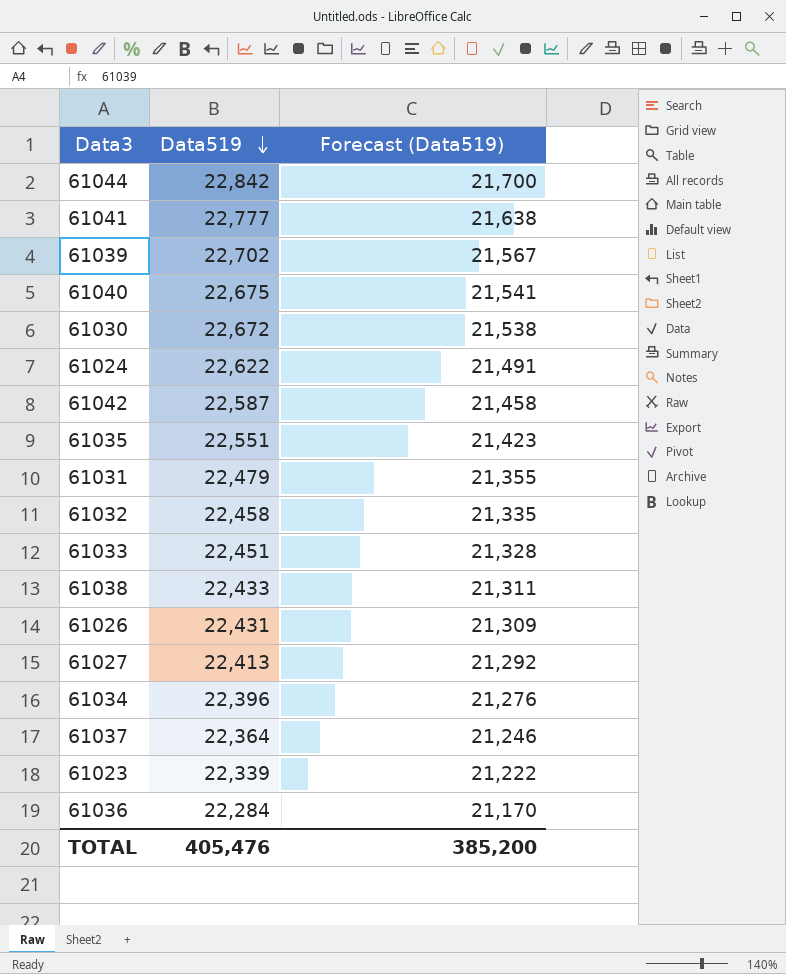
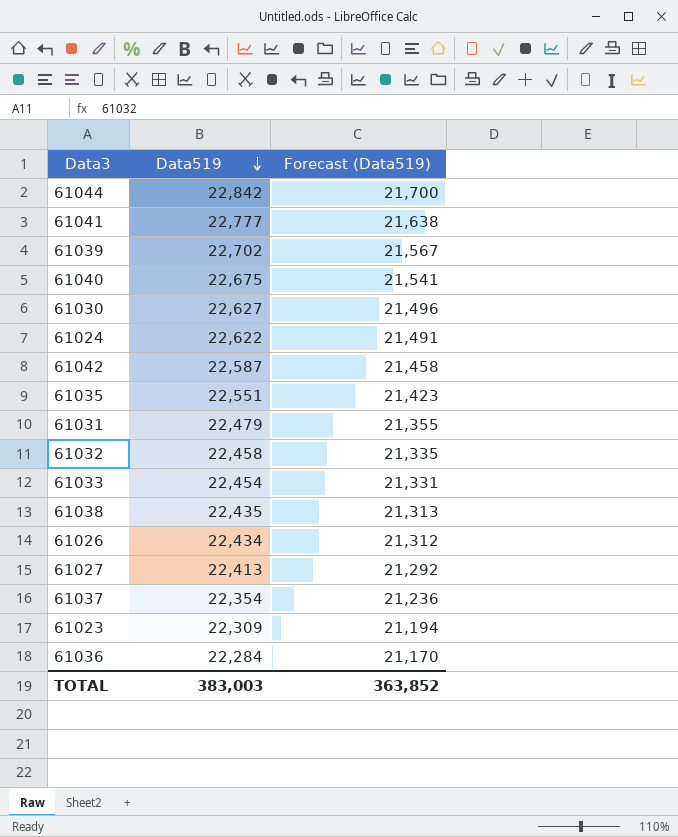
row 61034: 22,396 | 21,276 -> none
61030 | Data519: 22,672 -> 22,627
61030 | Forecast (Data519): 21,538 -> 21,496
61033 | Data519: 22,451 -> 22,454
61033 | Forecast (Data519): 21,328 -> 21,331
61038 | Data519: 22,433 -> 22,435
61038 | Forecast (Data519): 21,311 -> 21,313
61026 | Data519: 22,431 -> 22,434
61026 | Forecast (Data519): 21,309 -> 21,312
61037 | Data519: 22,364 -> 22,354
61037 | Forecast (Data519): 21,246 -> 21,236
61023 | Data519: 22,339 -> 22,309
61023 | Forecast (Data519): 21,222 -> 21,194
TOTAL | Data519: 405,476 -> 383,003
TOTAL | Forecast (Data519): 385,200 -> 363,852

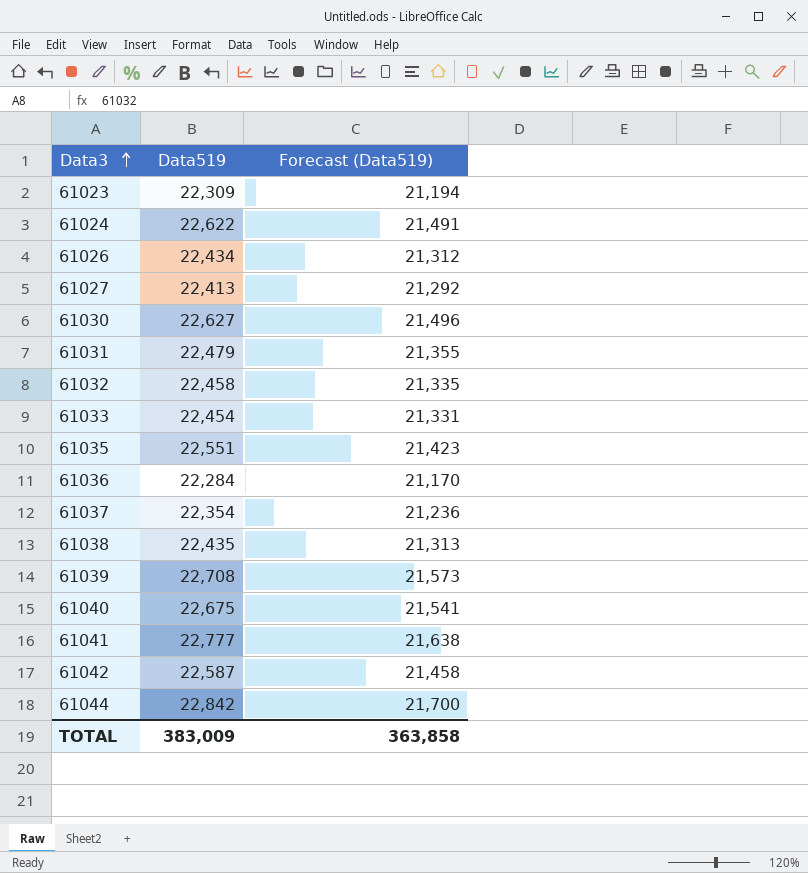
row order: Data519 descending -> Data3 ascending
61039 | Data519: 22,702 -> 22,708
61039 | Forecast (Data519): 21,567 -> 21,573
TOTAL | Data519: 383,003 -> 383,009
TOTAL | Forecast (Data519): 363,852 -> 363,858

